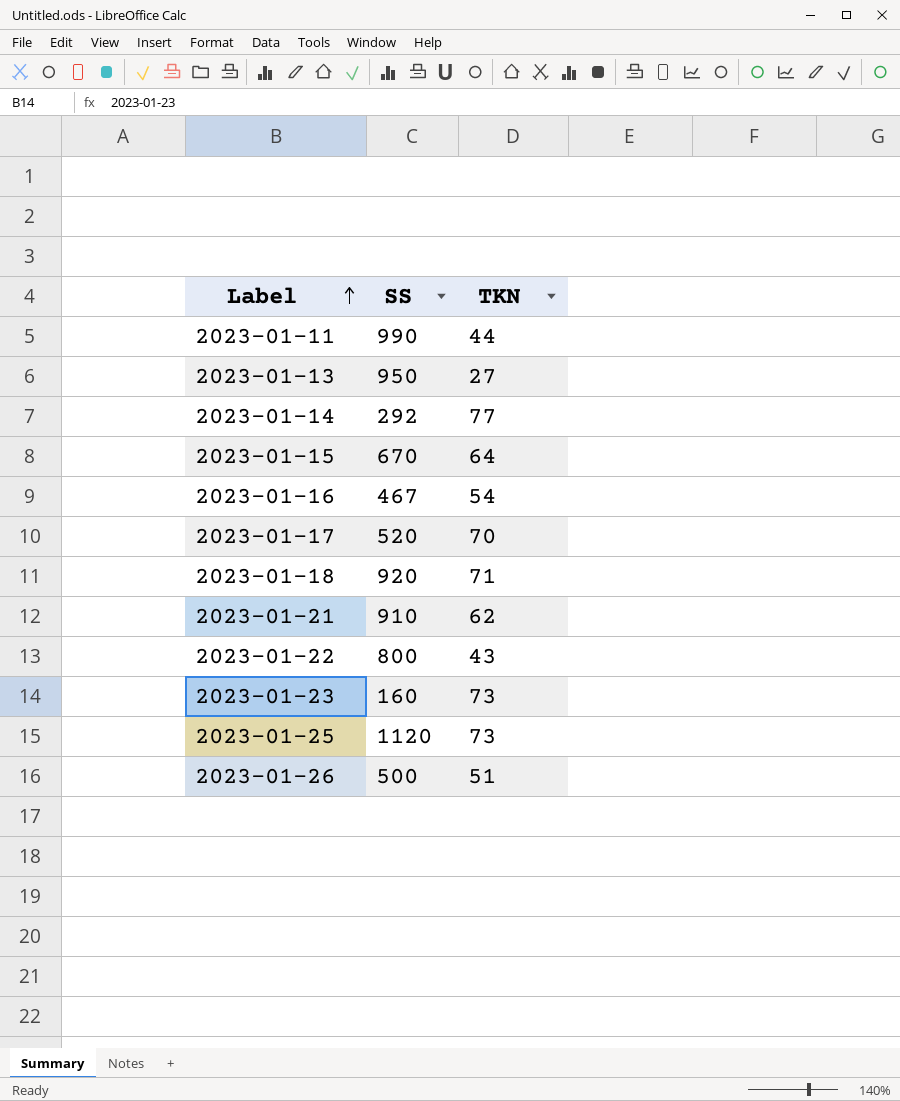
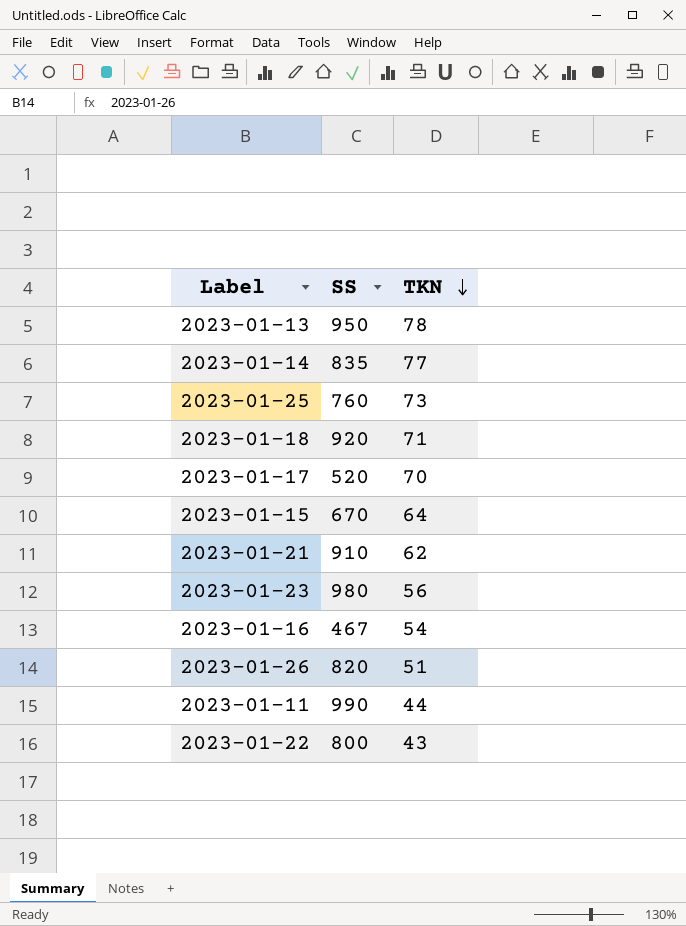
row order: Label ascending -> TKN descending
2023-01-13 | TKN: 27 -> 78
2023-01-14 | SS: 292 -> 835
2023-01-25 | SS: 1120 -> 760
2023-01-23 | SS: 160 -> 980
2023-01-23 | TKN: 73 -> 56
2023-01-26 | SS: 500 -> 820

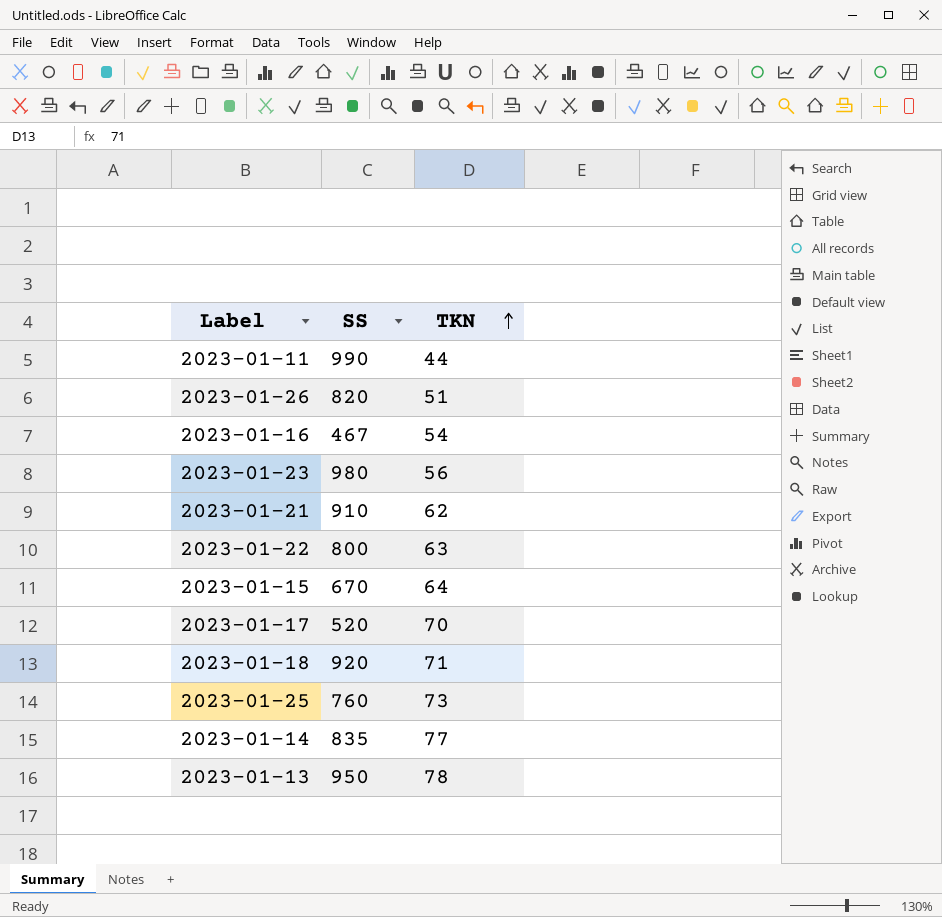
row order: TKN descending -> TKN ascending
2023-01-22 | TKN: 43 -> 63

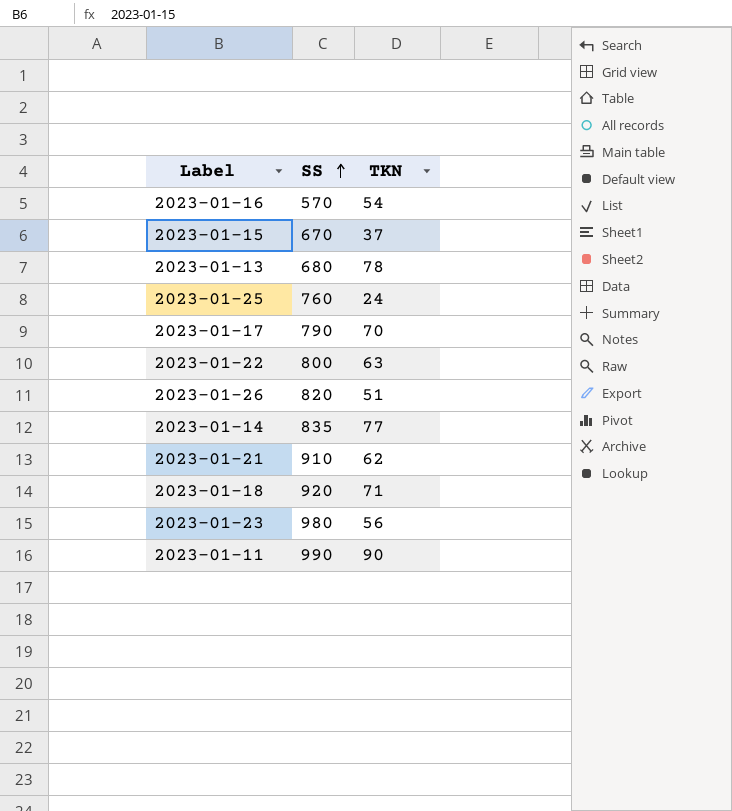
row order: TKN ascending -> SS ascending
2023-01-16 | SS: 467 -> 570
2023-01-15 | TKN: 64 -> 37
2023-01-13 | SS: 950 -> 680
2023-01-25 | TKN: 73 -> 24
2023-01-17 | SS: 520 -> 790
2023-01-11 | TKN: 44 -> 90

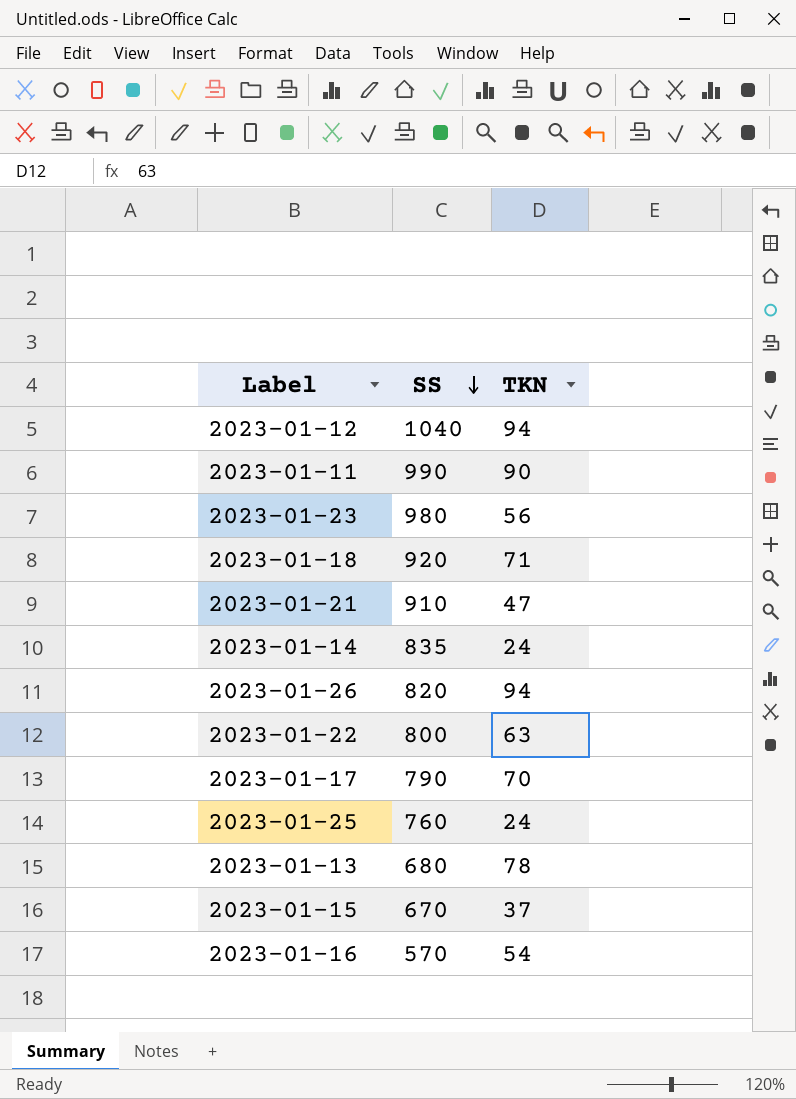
row order: SS ascending -> SS descending
row 2023-01-12: none -> 1040 | 94
2023-01-21 | TKN: 62 -> 47
2023-01-14 | TKN: 77 -> 24
2023-01-26 | TKN: 51 -> 94

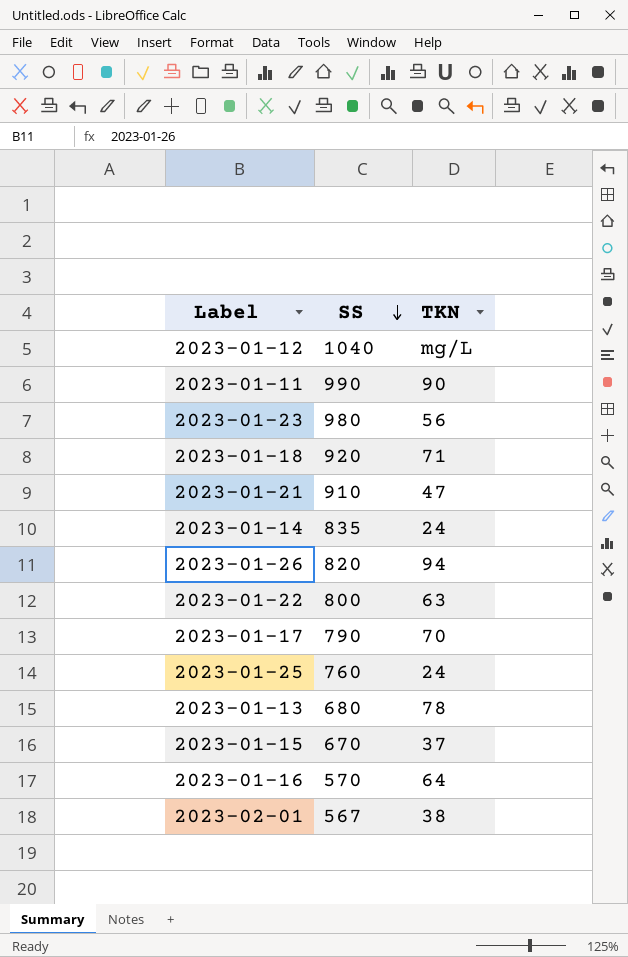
2023-01-12 | TKN: 94 -> mg/L
2023-01-16 | TKN: 54 -> 64
row 2023-02-01: none -> 567 | 38

